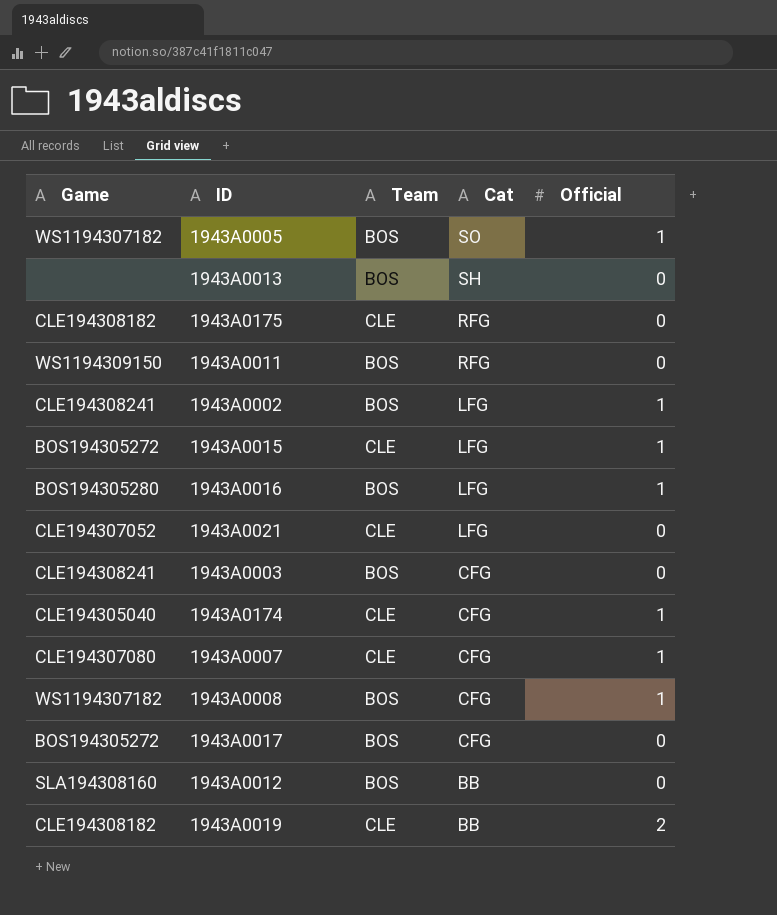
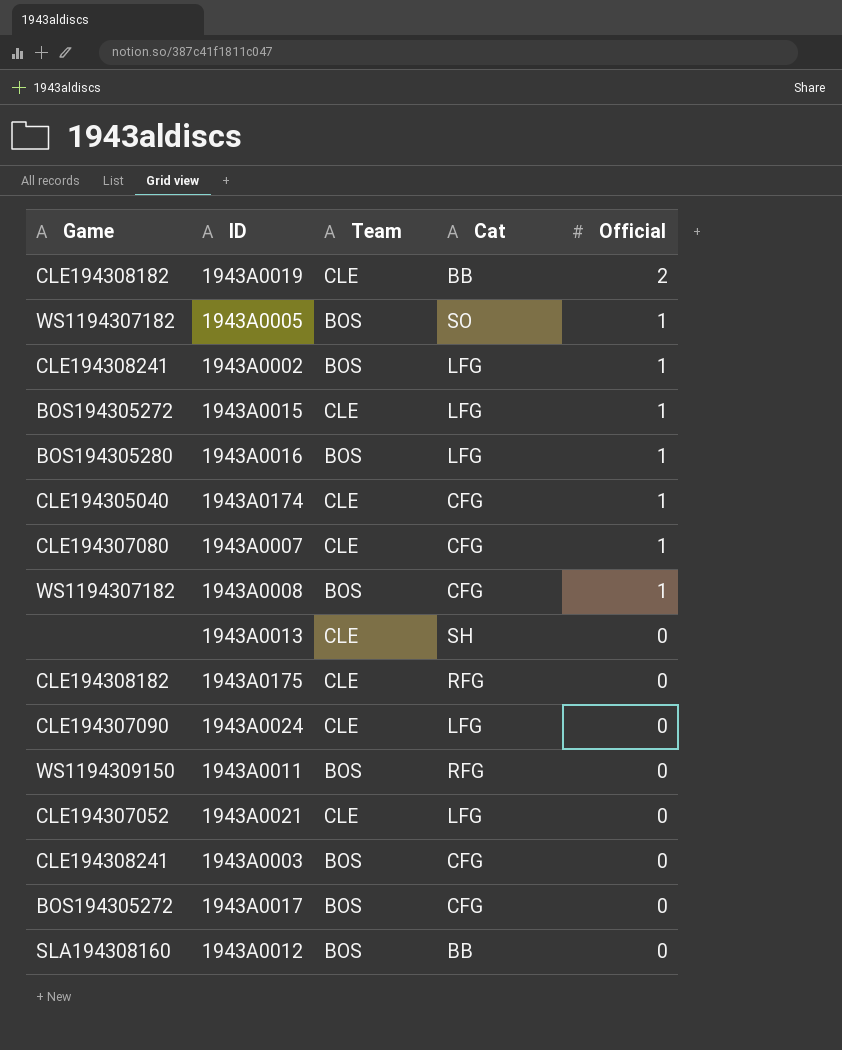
row order: Cat descending -> Official descending
1943A0013 | Team: BOS -> CLE
row 1943A0024: none -> CLE194307090 | CLE | LFG | 0

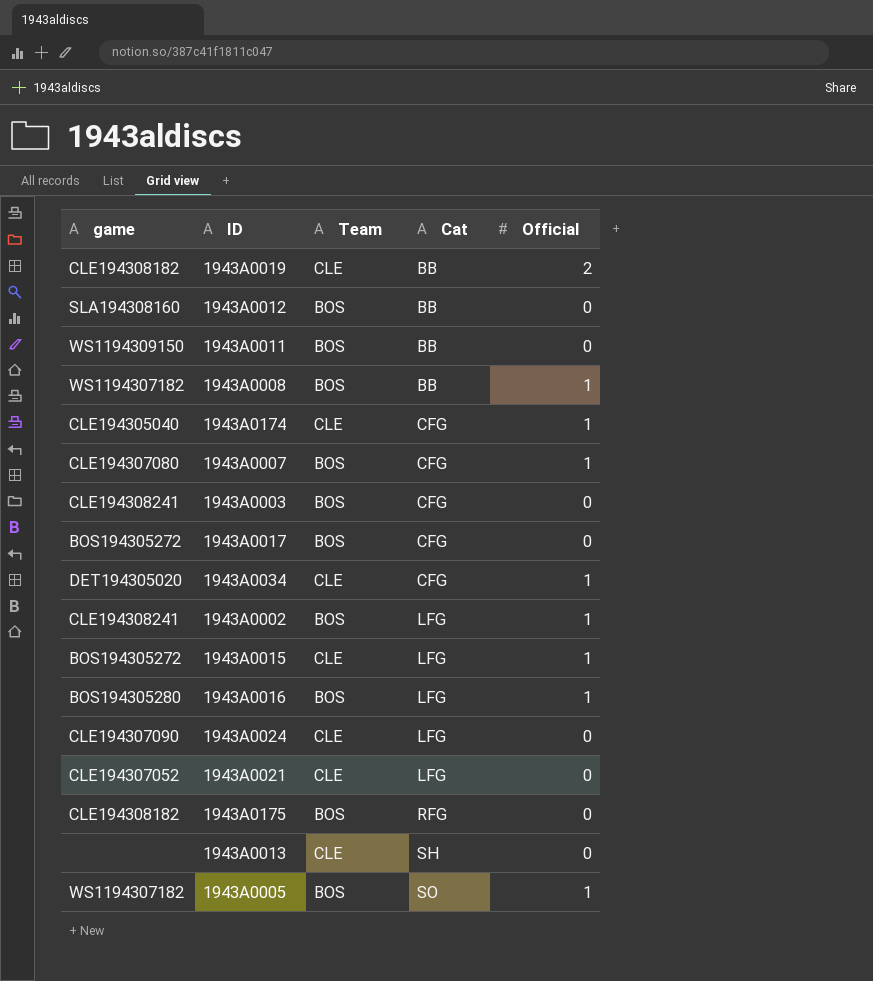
row order: Official descending -> Cat ascending
column name: Game -> game
1943A0011 | Cat: RFG -> BB
1943A0008 | Cat: CFG -> BB
1943A0007 | Team: CLE -> BOS
row 1943A0034: none -> DET194305020 | CLE | CFG | 1
1943A0175 | Team: CLE -> BOS

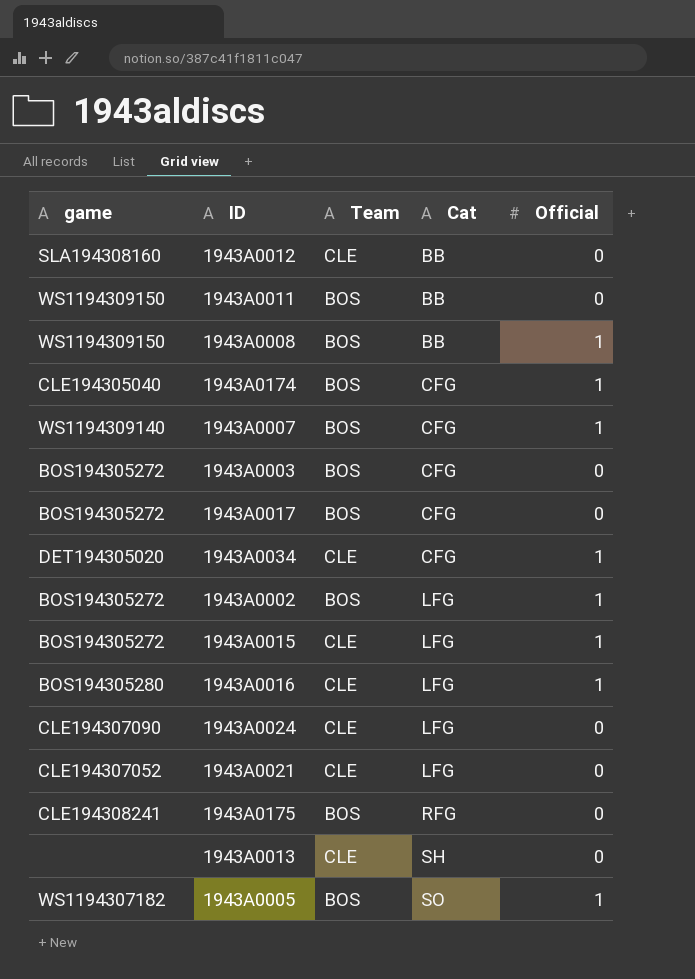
row 1943A0019: CLE194308182 | CLE | BB | 2 -> none
1943A0012 | Team: BOS -> CLE
1943A0008 | game: WS1194307182 -> WS1194309150
1943A0174 | Team: CLE -> BOS
1943A0007 | game: CLE194307080 -> WS1194309140
1943A0003 | game: CLE194308241 -> BOS194305272
1943A0002 | game: CLE194308241 -> BOS194305272
1943A0016 | Team: BOS -> CLE
1943A0175 | game: CLE194308182 -> CLE194308241

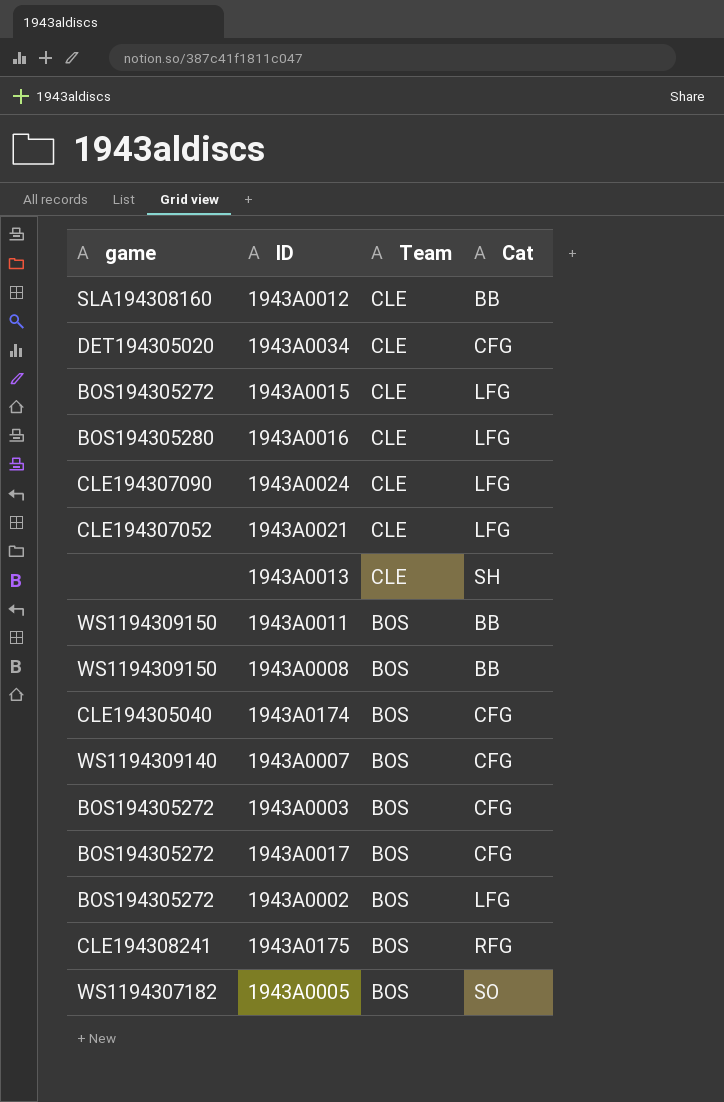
row order: Cat ascending -> Team descending
column Official | position: 5 -> none

